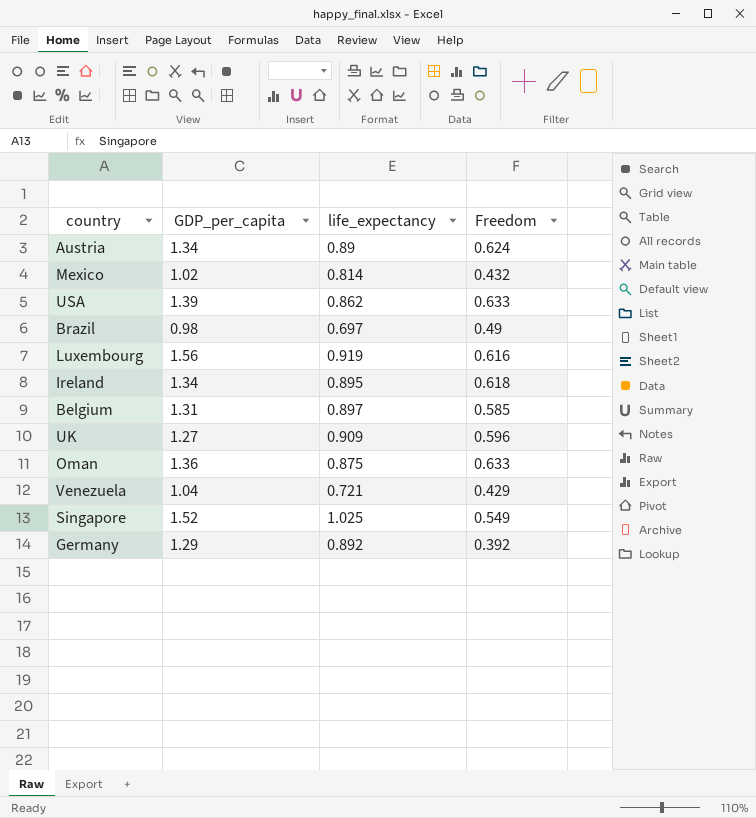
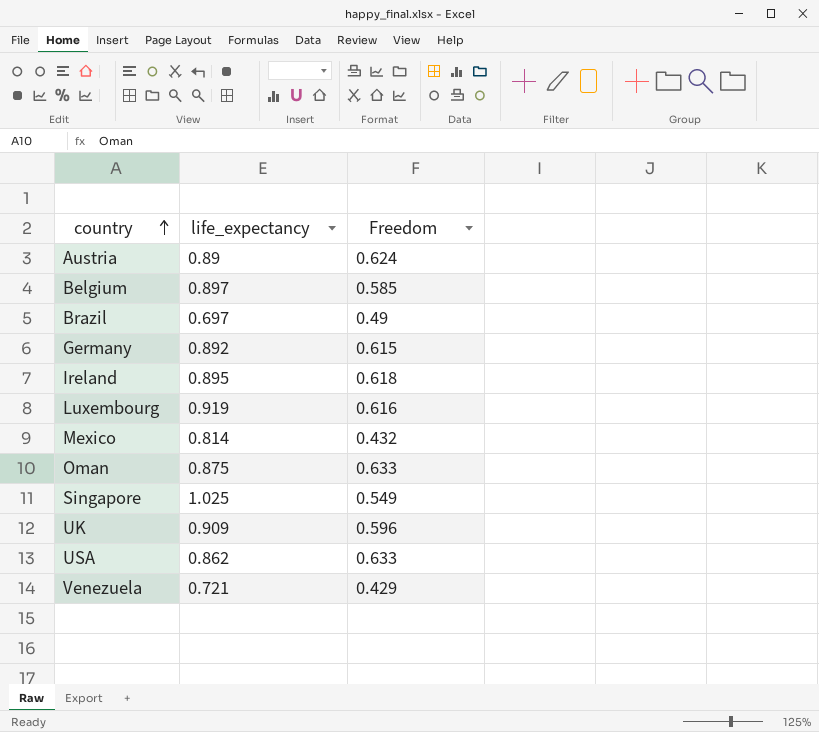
row order: none -> country ascending
column GDP_per_capita | position: 2 -> none
Germany | Freedom: 0.392 -> 0.615

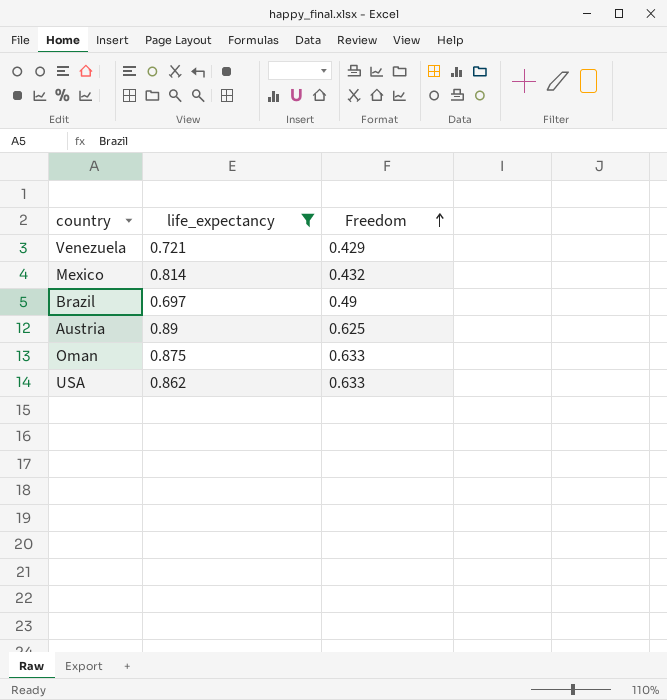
filter: none -> life_expectancy <= 0.89
row order: country ascending -> Freedom ascending
Austria | Freedom: 0.624 -> 0.625

